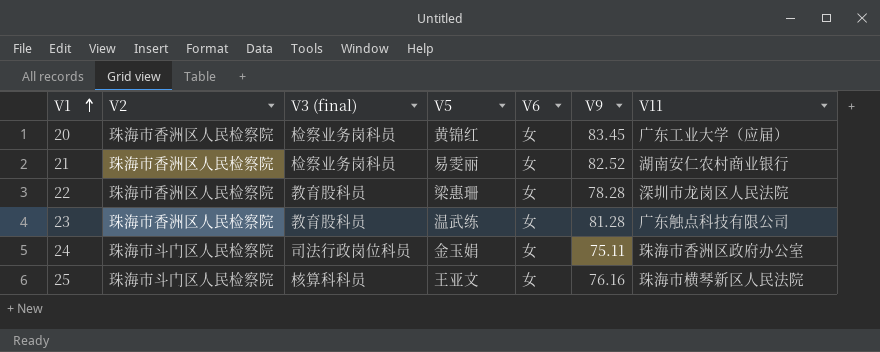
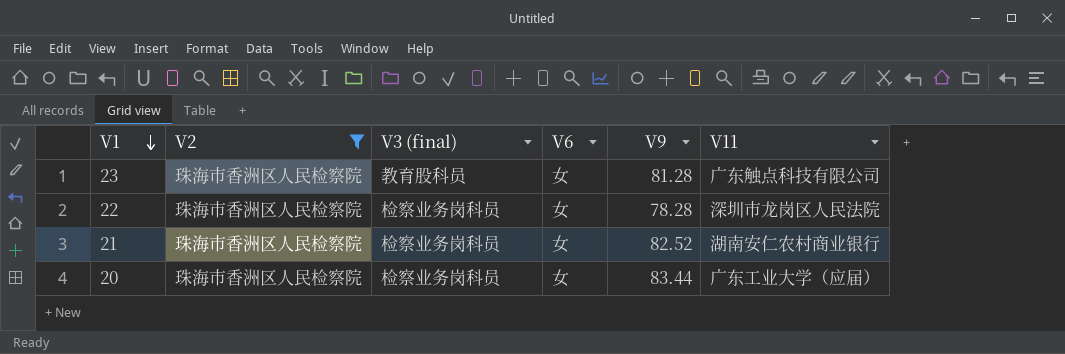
filter: none -> V2 = 珠海市香洲区人民检察院
row order: V1 ascending -> V1 descending
column V5 | position: 4 -> none
22 | V3 (final): 教育股科员 -> 检察业务岗科员
20 | V9: 83.45 -> 83.44

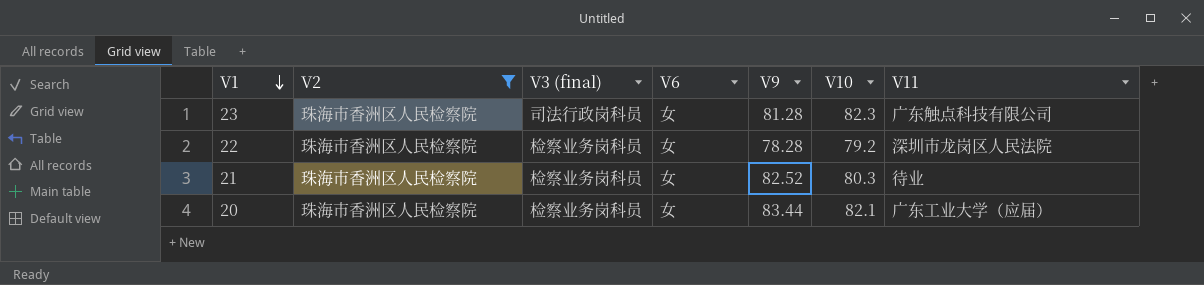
column V10 | position: none -> 6
23 | V3 (final): 教育股科员 -> 司法行政岗科员
21 | V11: 湖南安仁农村商业银行 -> 待业

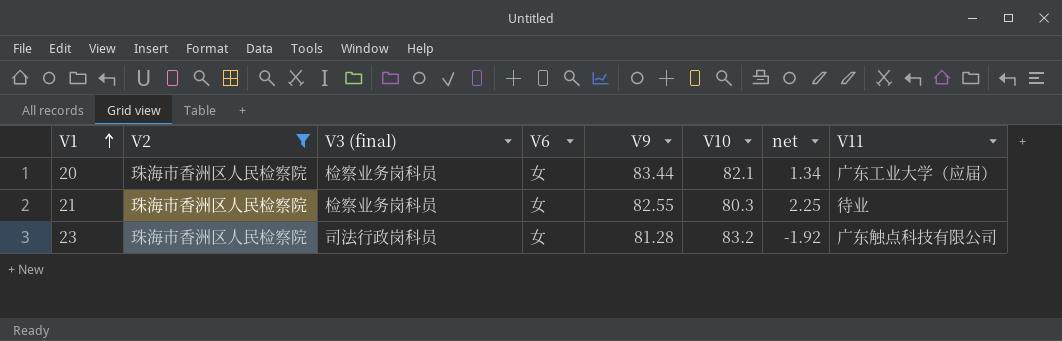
row order: V1 descending -> V1 ascending
column net | formula: none -> [V9] - [V10]
row 22: 珠海市香洲区人民检察院 | 检察业务岗科员 | 女 | 78.28 | 79.2 | 深圳市龙岗区人民法院 -> none
21 | V9: 82.52 -> 82.55
23 | V10: 82.3 -> 83.2

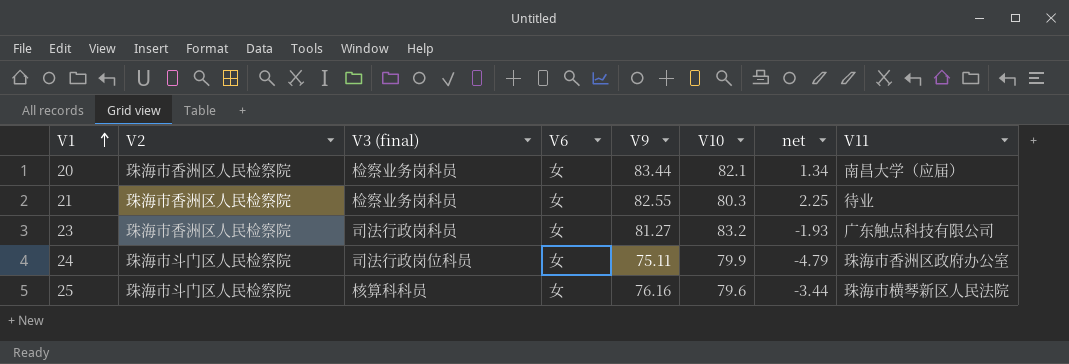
filter: V2 = 珠海市香洲区人民检察院 -> none
20 | V11: 广东工业大学（应届） -> 南昌大学（应届）
23 | V9: 81.28 -> 81.27
23 | net: -1.92 -> -1.93

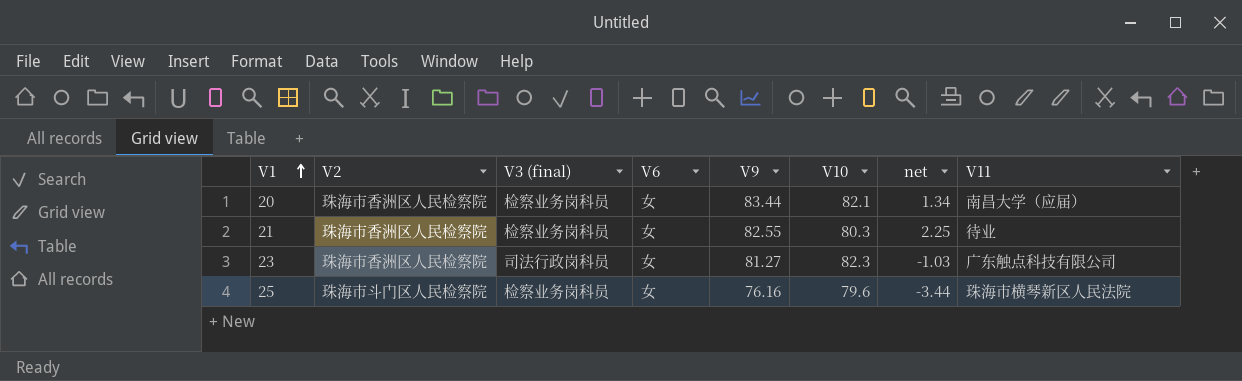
row 24: 珠海市斗门区人民检察院 | 司法行政岗位科员 | 女 | 75.11 | 79.9 | -4.79 | 珠海市香洲区政府办公室 -> none
23 | V10: 83.2 -> 82.3
23 | net: -1.93 -> -1.03
25 | V3 (final): 核算科科员 -> 检察业务岗科员

